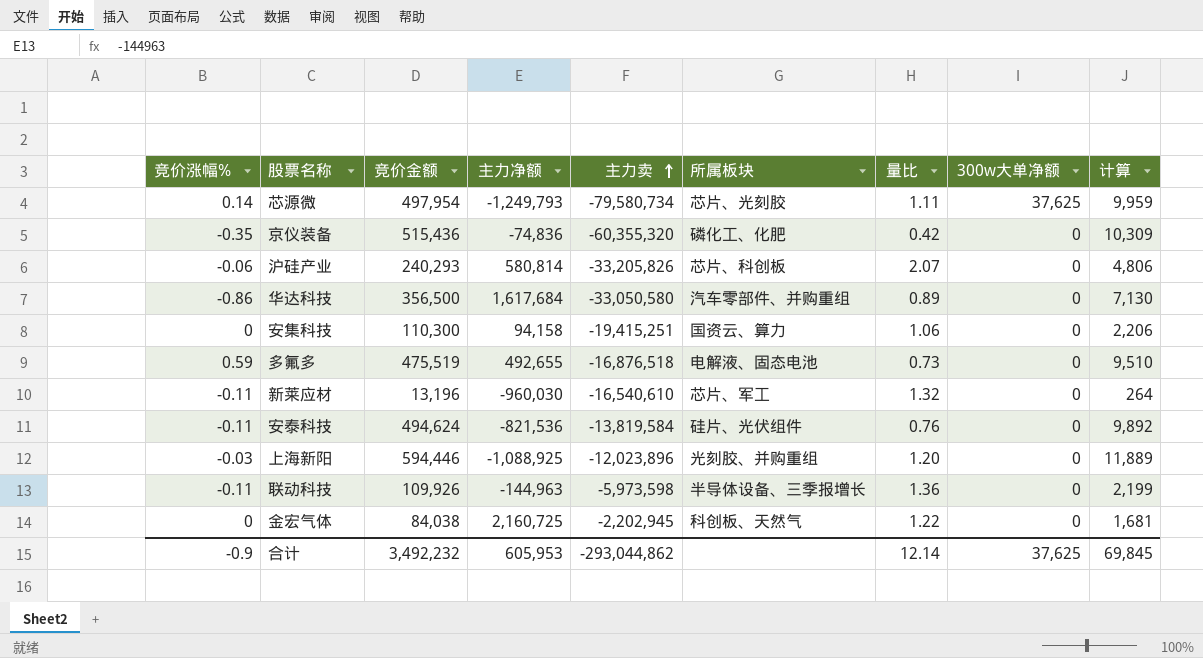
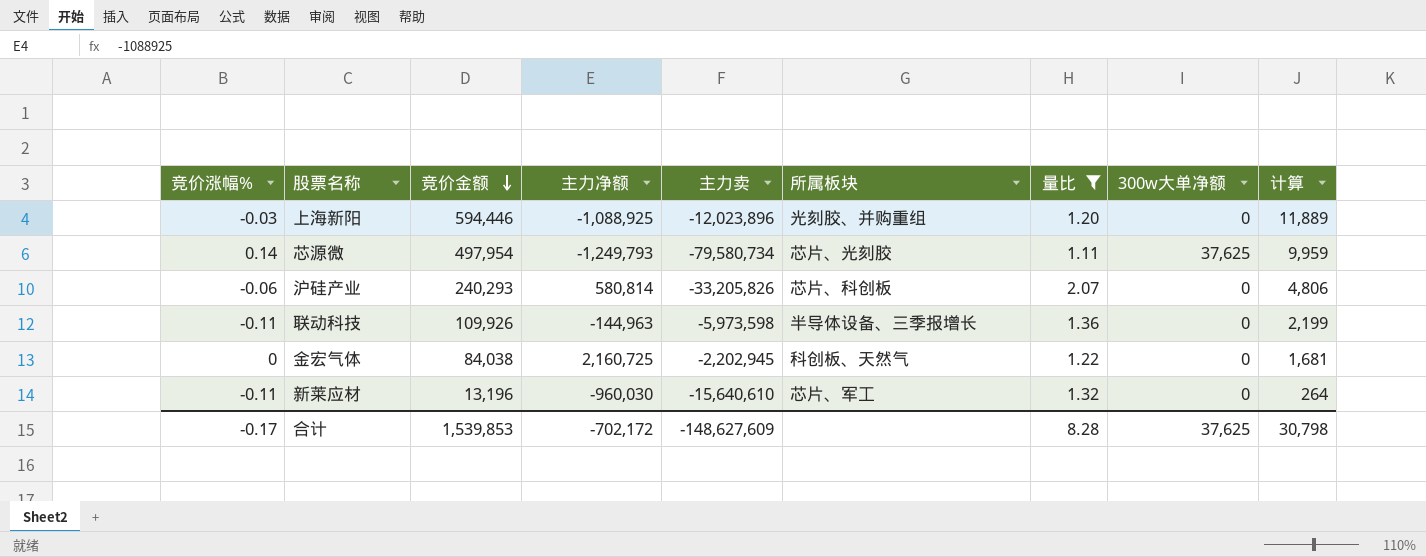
filter: none -> 量比 >= 1.11
row order: 主力卖 ascending -> 竞价金额 descending
新莱应材 | 主力卖: -16,540,610 -> -15,640,610
合计 | 竞价涨幅%: -0.9 -> -0.17
合计 | 竞价金额: 3,492,232 -> 1,539,853
合计 | 主力净额: 605,953 -> -702,172
合计 | 主力卖: -293,044,862 -> -148,627,609
合计 | 量比: 12.14 -> 8.28
合计 | 计算: 69,845 -> 30,798

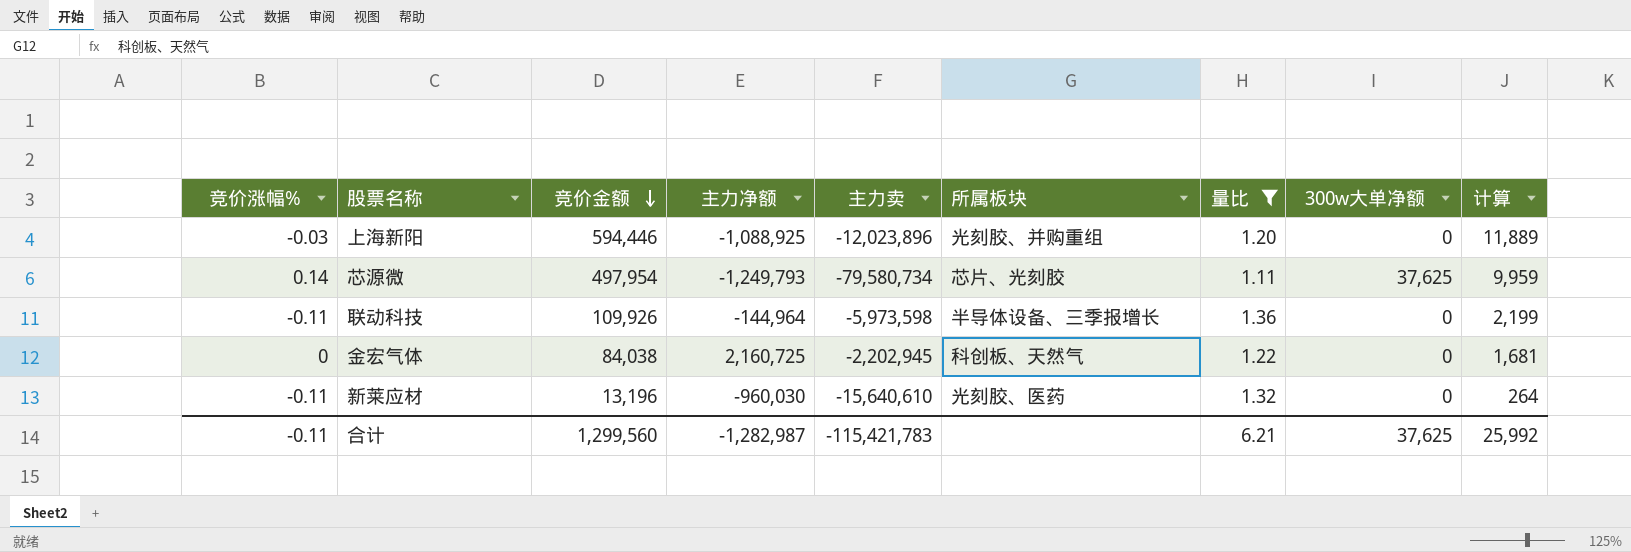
row 沪硅产业: -0.06 | 240,293 | 580,814 | -33,205,826 | 芯片、科创板 | 2.07 | 0 | 4,806 -> none
联动科技 | 主力净额: -144,963 -> -144,964
新莱应材 | 所属板块: 芯片、军工 -> 光刻胶、医药
合计 | 竞价涨幅%: -0.17 -> -0.11
合计 | 竞价金额: 1,539,853 -> 1,299,560
合计 | 主力净额: -702,172 -> -1,282,987
合计 | 主力卖: -148,627,609 -> -115,421,783
合计 | 量比: 8.28 -> 6.21
合计 | 计算: 30,798 -> 25,992

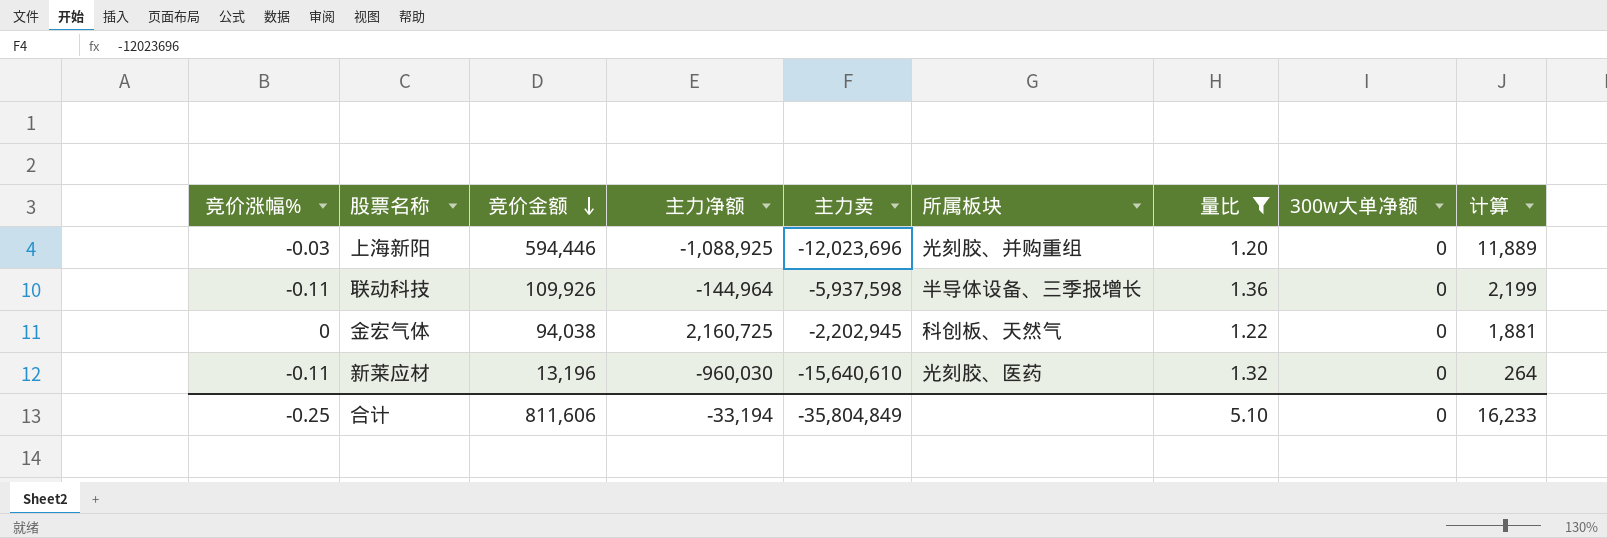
row 芯源微: 0.14 | 497,954 | -1,249,793 | -79,580,734 | 芯片、光刻胶 | 1.11 | 37,625 | 9,959 -> none
上海新阳 | 主力卖: -12,023,896 -> -12,023,696
联动科技 | 主力卖: -5,973,598 -> -5,937,598
金宏气体 | 竞价金额: 84,038 -> 94,038
金宏气体 | 计算: 1,681 -> 1,881
合计 | 竞价涨幅%: -0.11 -> -0.25
合计 | 竞价金额: 1,299,560 -> 811,606
合计 | 主力净额: -1,282,987 -> -33,194
合计 | 主力卖: -115,421,783 -> -35,804,849
合计 | 量比: 6.21 -> 5.10
合计 | 300w大单净额: 37,625 -> 0
合计 | 计算: 25,992 -> 16,233

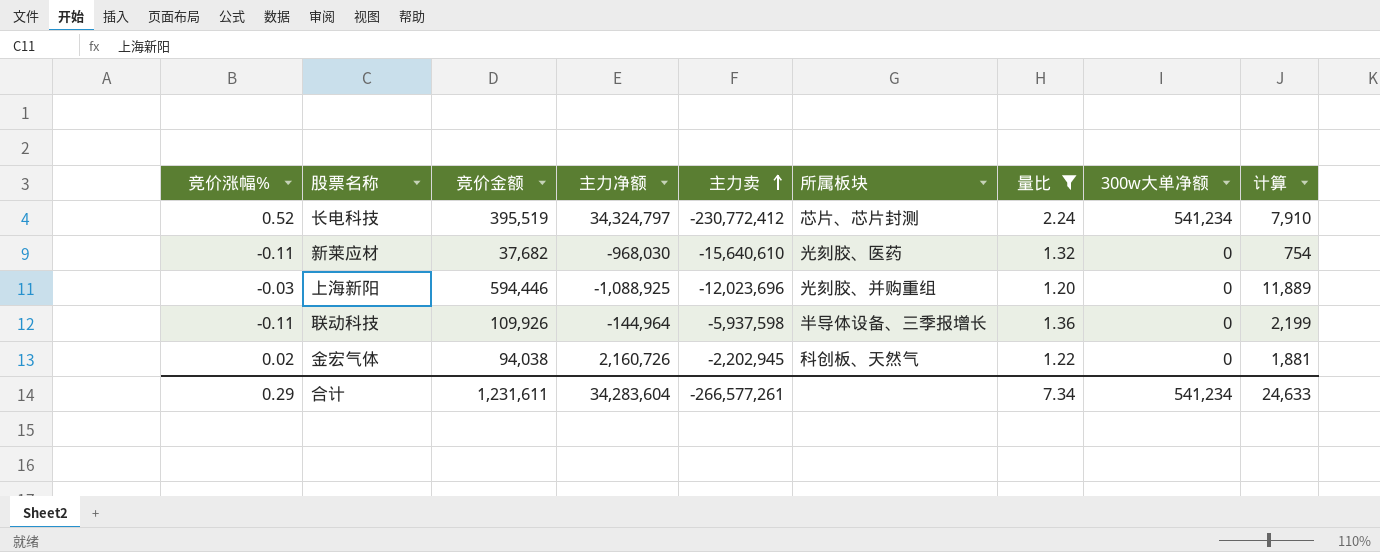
row order: 竞价金额 descending -> 主力卖 ascending
row 长电科技: none -> 0.52 | 395,519 | 34,324,797 | -230,772,412 | 芯片、芯片封测 | 2.24 | 541,234 | 7,910
新莱应材 | 竞价金额: 13,196 -> 37,682
新莱应材 | 主力净额: -960,030 -> -968,030
新莱应材 | 计算: 264 -> 754
金宏气体 | 竞价涨幅%: 0 -> 0.02
金宏气体 | 主力净额: 2,160,725 -> 2,160,726
合计 | 竞价涨幅%: -0.25 -> 0.29
合计 | 竞价金额: 811,606 -> 1,231,611
合计 | 主力净额: -33,194 -> 34,283,604
合计 | 主力卖: -35,804,849 -> -266,577,261
合计 | 量比: 5.10 -> 7.34
合计 | 300w大单净额: 0 -> 541,234
合计 | 计算: 16,233 -> 24,633

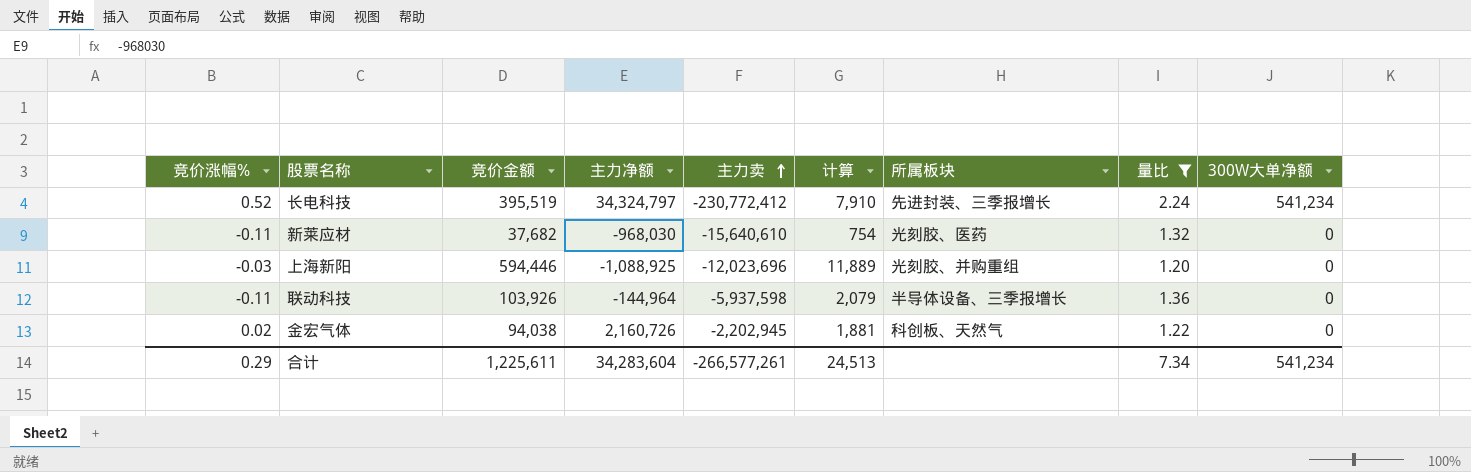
column 计算 | position: 9 -> 6
column name: 300w大单净额 -> 300W大单净额
长电科技 | 所属板块: 芯片、芯片封测 -> 先进封装、三季报增长
联动科技 | 竞价金额: 109,926 -> 103,926
联动科技 | 计算: 2,199 -> 2,079
合计 | 竞价金额: 1,231,611 -> 1,225,611
合计 | 计算: 24,633 -> 24,513

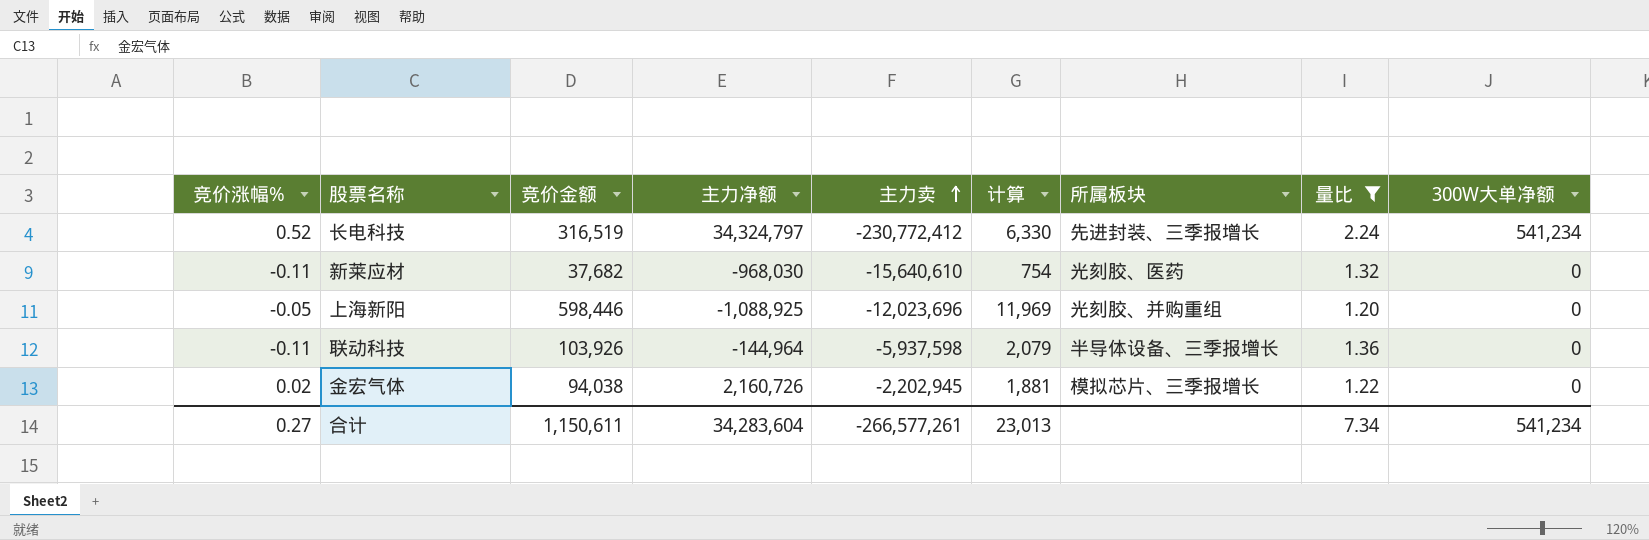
长电科技 | 竞价金额: 395,519 -> 316,519
长电科技 | 计算: 7,910 -> 6,330
上海新阳 | 竞价涨幅%: -0.03 -> -0.05
上海新阳 | 竞价金额: 594,446 -> 598,446
上海新阳 | 计算: 11,889 -> 11,969
金宏气体 | 所属板块: 科创板、天然气 -> 模拟芯片、三季报增长
合计 | 竞价涨幅%: 0.29 -> 0.27
合计 | 竞价金额: 1,225,611 -> 1,150,611
合计 | 计算: 24,513 -> 23,013

